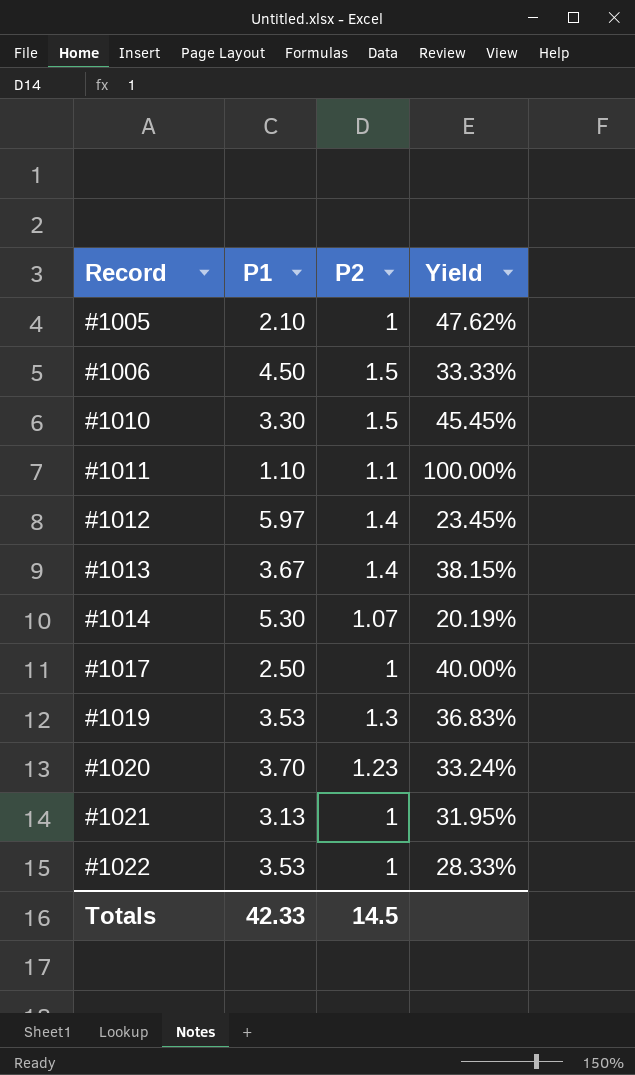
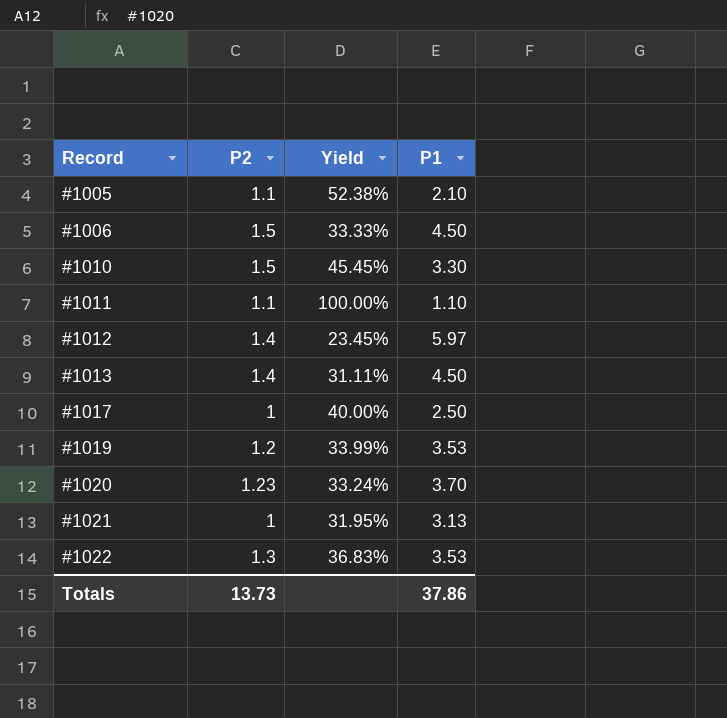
column P1 | position: 2 -> 4
row #1014: 5.30 | 1.07 | 20.19% -> none
#1005 | P2: 1 -> 1.1
#1005 | Yield: 47.62% -> 52.38%
#1013 | Yield: 38.15% -> 31.11%
#1013 | P1: 3.67 -> 4.50
#1019 | P2: 1.3 -> 1.2
#1019 | Yield: 36.83% -> 33.99%
#1022 | P2: 1 -> 1.3
#1022 | Yield: 28.33% -> 36.83%
Totals | P2: 14.5 -> 13.73
Totals | P1: 42.33 -> 37.86

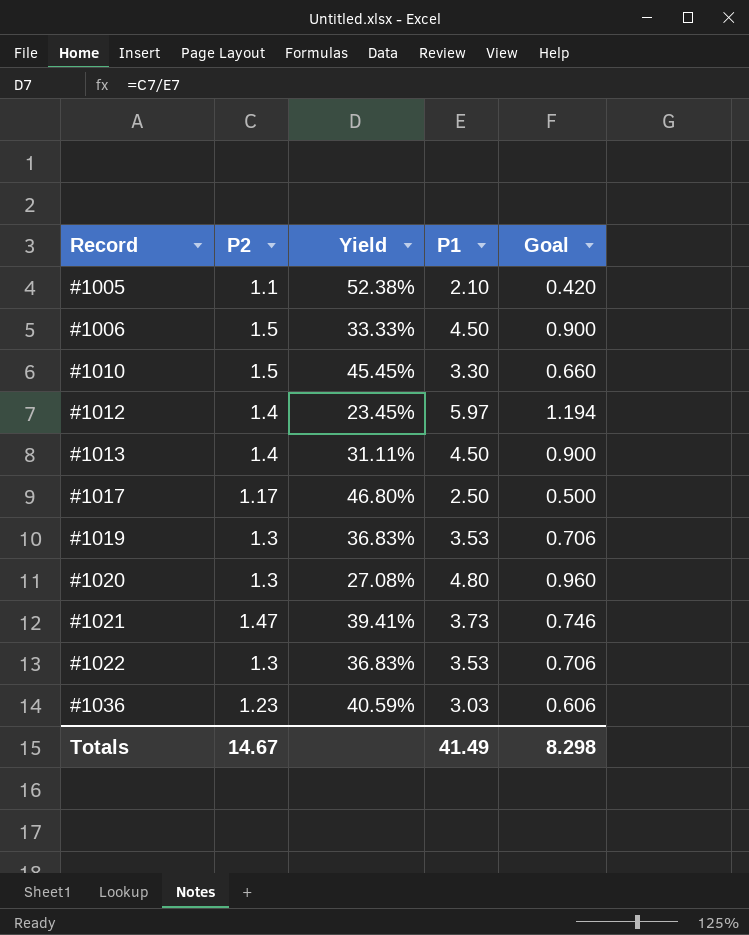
column Goal | formula: none -> [P1] * 0.2
row #1011: 1.1 | 100.00% | 1.10 -> none
#1017 | P2: 1 -> 1.17
#1017 | Yield: 40.00% -> 46.80%
#1019 | P2: 1.2 -> 1.3
#1019 | Yield: 33.99% -> 36.83%
#1020 | P2: 1.23 -> 1.3
#1020 | Yield: 33.24% -> 27.08%
#1020 | P1: 3.70 -> 4.80
#1021 | P2: 1 -> 1.47
#1021 | Yield: 31.95% -> 39.41%
#1021 | P1: 3.13 -> 3.73
row #1036: none -> 1.23 | 40.59% | 3.03 | 0.606
Totals | P2: 13.73 -> 14.67
Totals | P1: 37.86 -> 41.49

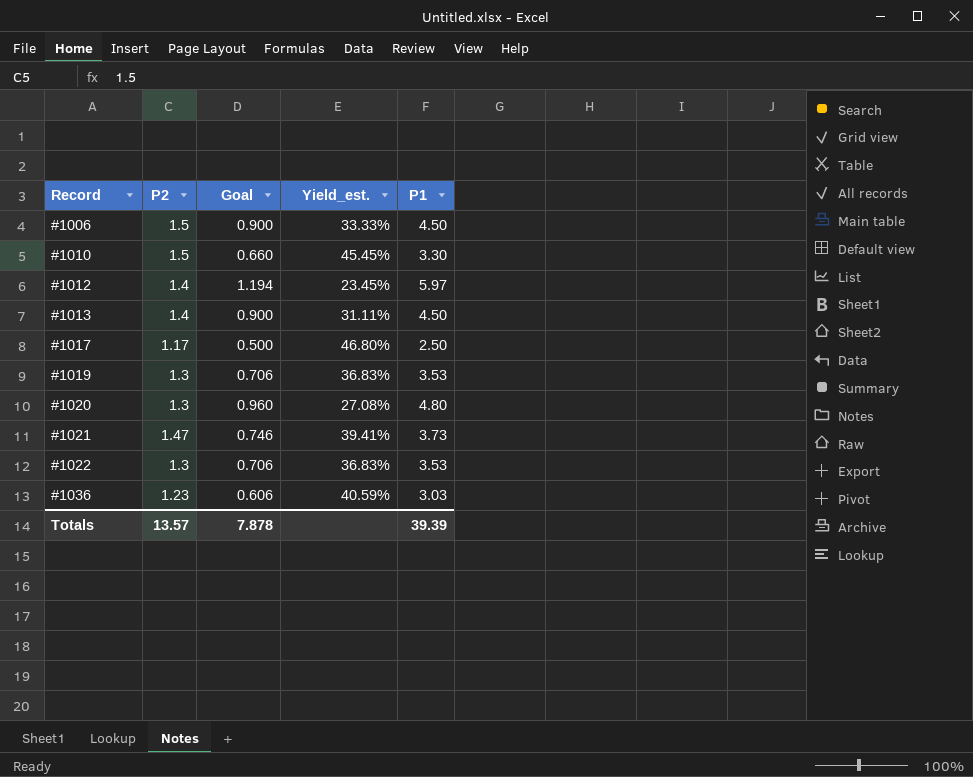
column Goal | position: 5 -> 3
column name: Yield -> Yield_est.
row #1005: 1.1 | 52.38% | 2.10 | 0.420 -> none
Totals | P2: 14.67 -> 13.57
Totals | Goal: 8.298 -> 7.878
Totals | P1: 41.49 -> 39.39

